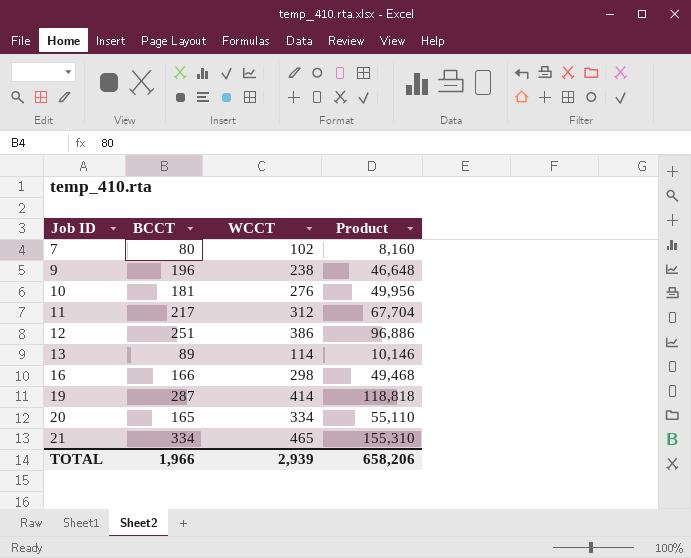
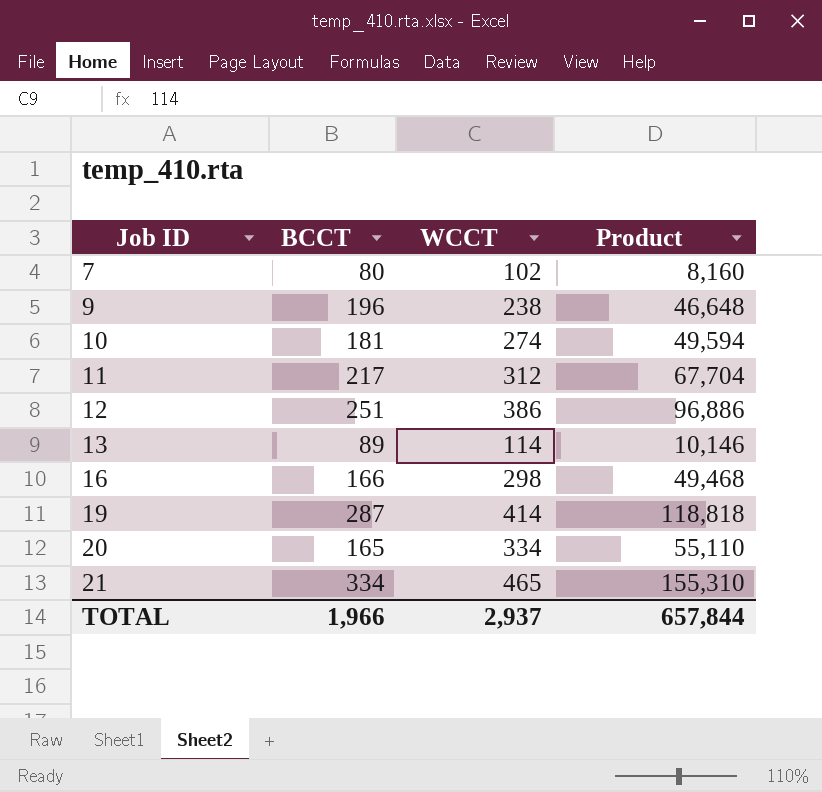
10 | WCCT: 276 -> 274
10 | Product: 49,956 -> 49,594
TOTAL | WCCT: 2,939 -> 2,937
TOTAL | Product: 658,206 -> 657,844

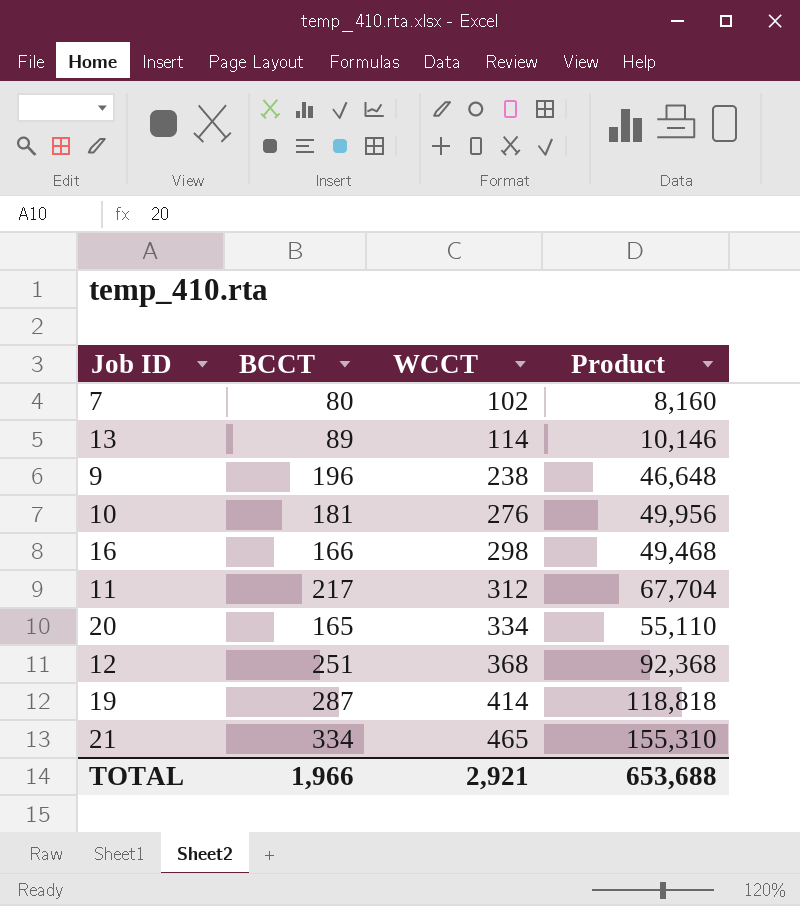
row order: Job ID ascending -> WCCT ascending
10 | WCCT: 274 -> 276
10 | Product: 49,594 -> 49,956
12 | WCCT: 386 -> 368
12 | Product: 96,886 -> 92,368
TOTAL | WCCT: 2,937 -> 2,921
TOTAL | Product: 657,844 -> 653,688

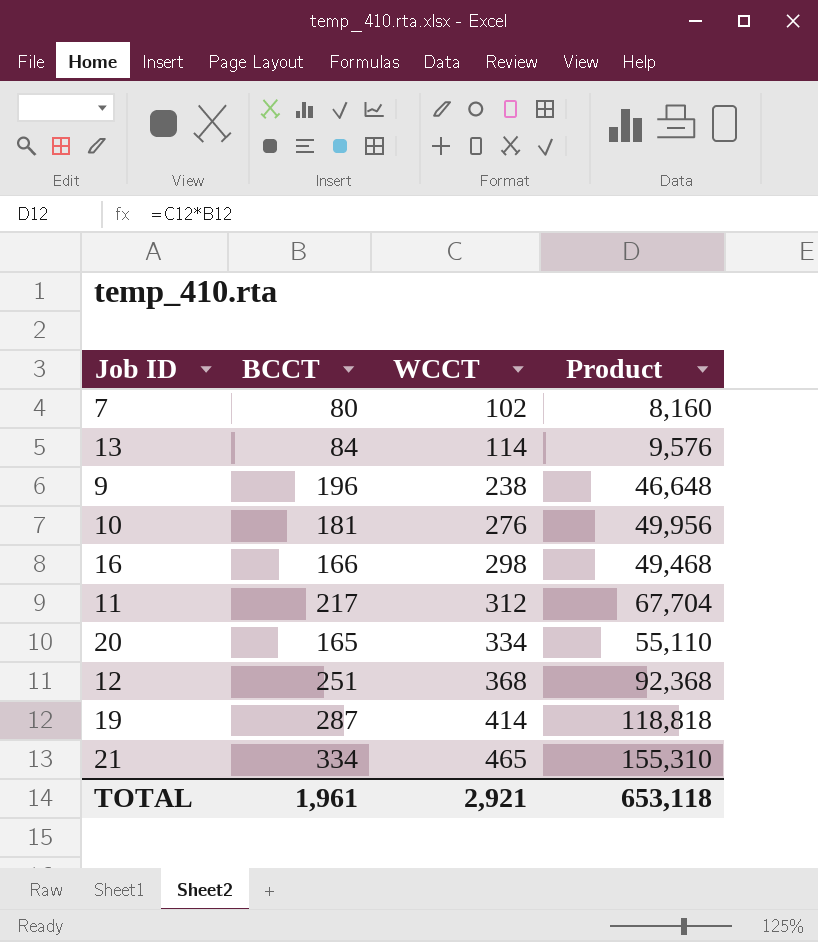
13 | BCCT: 89 -> 84
13 | Product: 10,146 -> 9,576
TOTAL | BCCT: 1,966 -> 1,961
TOTAL | Product: 653,688 -> 653,118

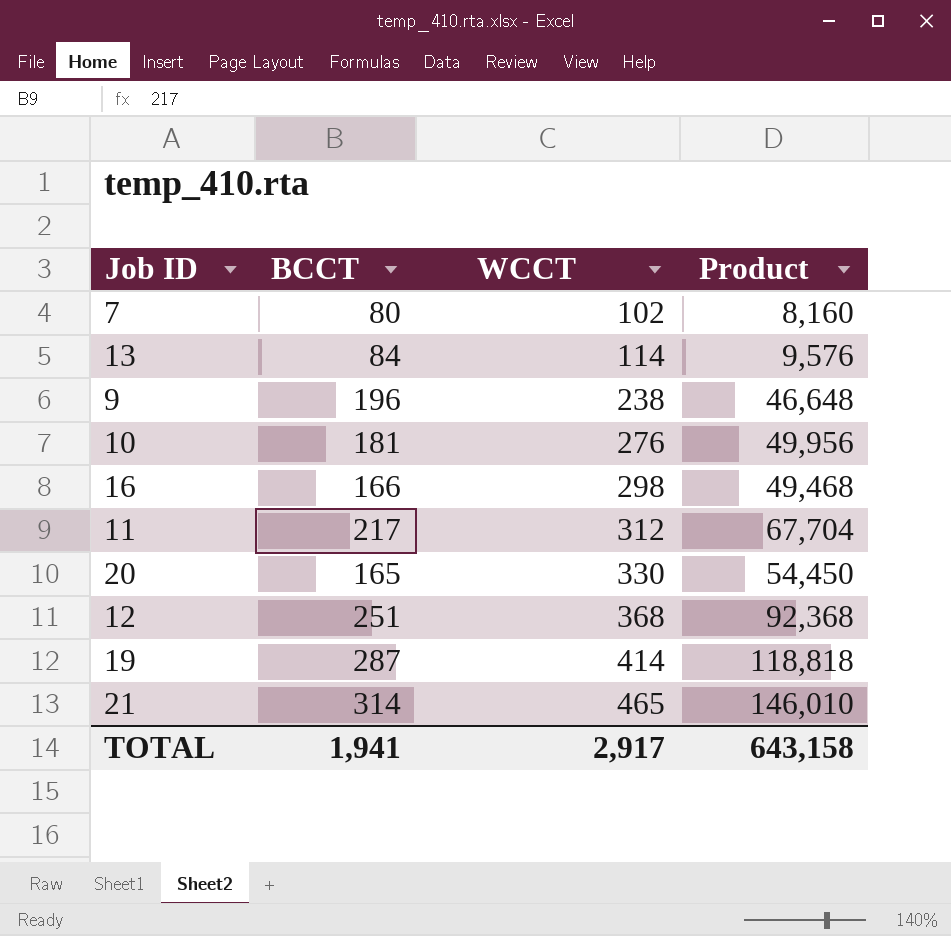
20 | WCCT: 334 -> 330
20 | Product: 55,110 -> 54,450
21 | BCCT: 334 -> 314
21 | Product: 155,310 -> 146,010
TOTAL | BCCT: 1,961 -> 1,941
TOTAL | WCCT: 2,921 -> 2,917
TOTAL | Product: 653,118 -> 643,158

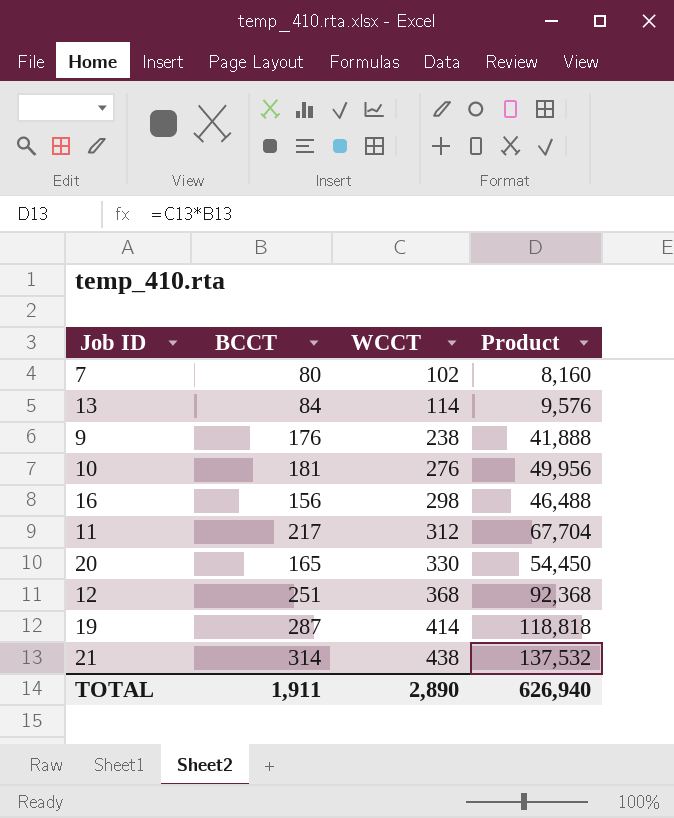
9 | BCCT: 196 -> 176
9 | Product: 46,648 -> 41,888
16 | BCCT: 166 -> 156
16 | Product: 49,468 -> 46,488
21 | WCCT: 465 -> 438
21 | Product: 146,010 -> 137,532
TOTAL | BCCT: 1,941 -> 1,911
TOTAL | WCCT: 2,917 -> 2,890
TOTAL | Product: 643,158 -> 626,940

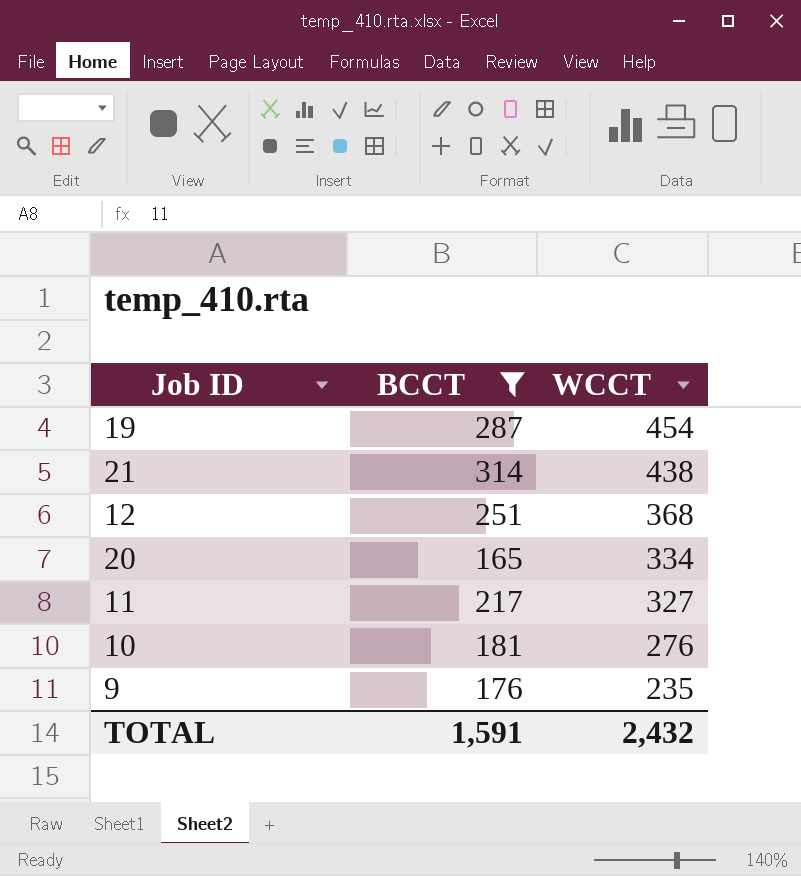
filter: none -> BCCT >= 165
row order: WCCT ascending -> WCCT descending
column Product | formula: [BCCT] * [WCCT] -> none
19 | WCCT: 414 -> 454
20 | WCCT: 330 -> 334
11 | WCCT: 312 -> 327
9 | WCCT: 238 -> 235
TOTAL | BCCT: 1,911 -> 1,591
TOTAL | WCCT: 2,890 -> 2,432

